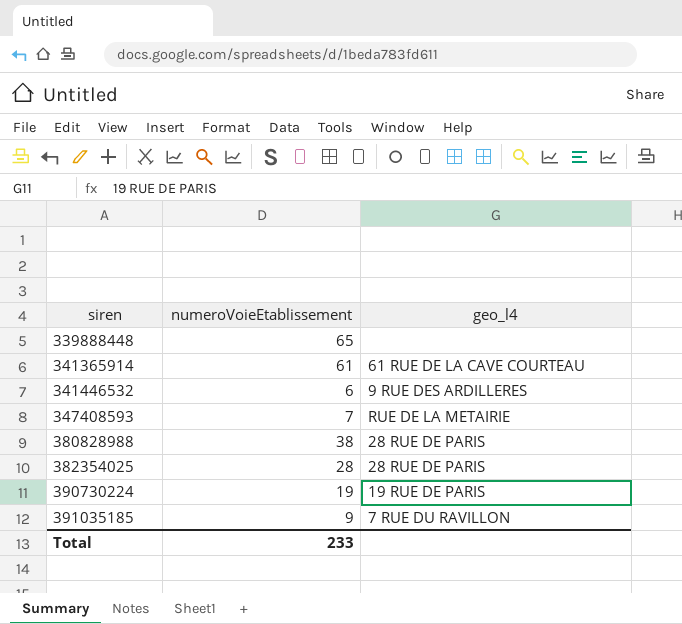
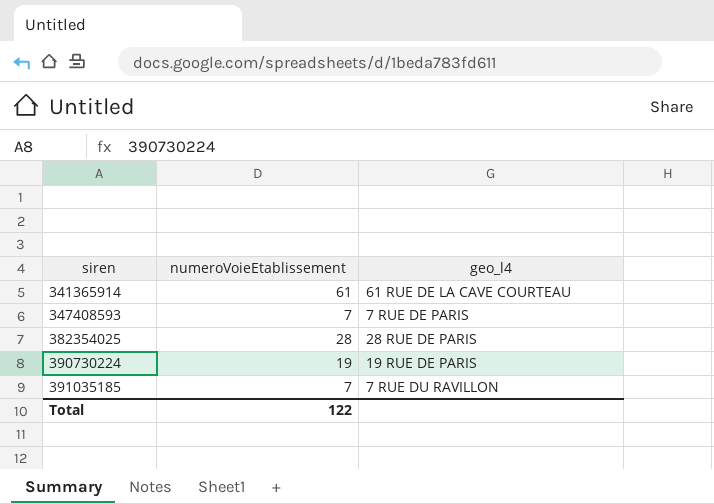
row 339888448: 65 | none -> none
row 341446532: 6 | 9 RUE DES ARDILLERES -> none
row 380828988: 38 | 28 RUE DE PARIS -> none
347408593 | geo_l4: RUE DE LA METAIRIE -> 7 RUE DE PARIS
391035185 | numeroVoieEtablissement: 9 -> 7
Total | numeroVoieEtablissement: 233 -> 122

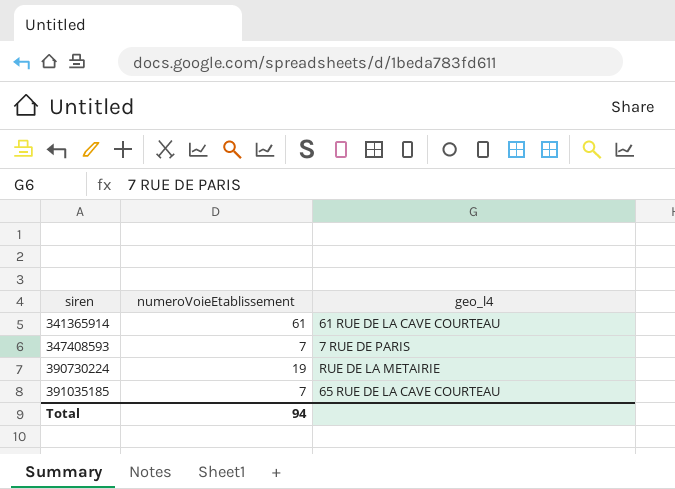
row 382354025: 28 | 28 RUE DE PARIS -> none
390730224 | geo_l4: 19 RUE DE PARIS -> RUE DE LA METAIRIE
391035185 | geo_l4: 7 RUE DU RAVILLON -> 65 RUE DE LA CAVE COURTEAU
Total | numeroVoieEtablissement: 122 -> 94

